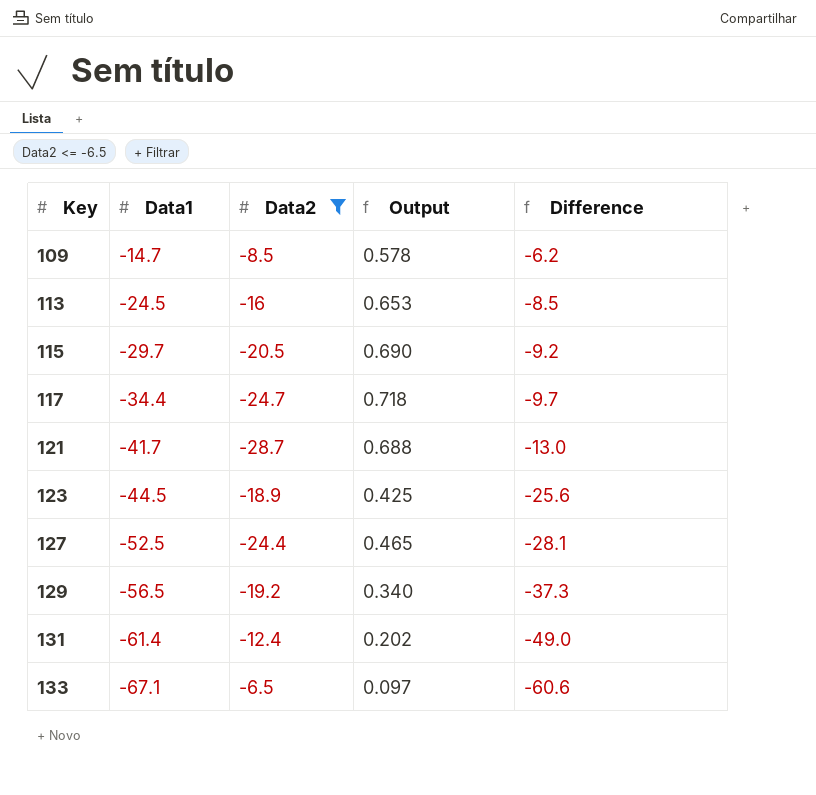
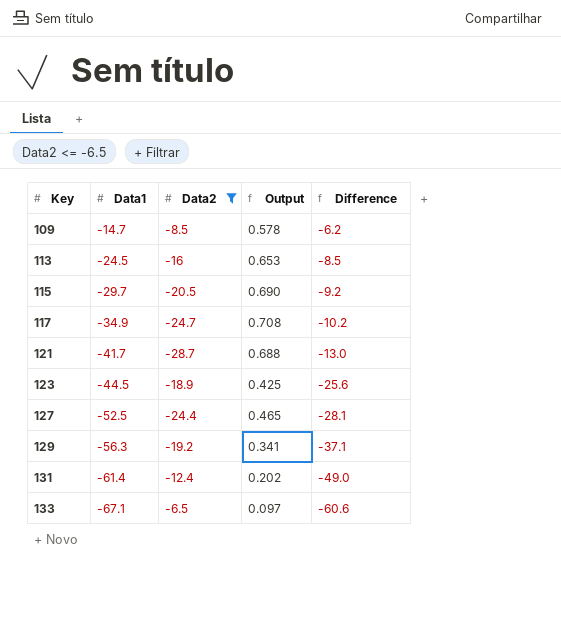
117 | Data1: -34.4 -> -34.9
117 | Output: 0.718 -> 0.708
117 | Difference: -9.7 -> -10.2
129 | Data1: -56.5 -> -56.3
129 | Output: 0.340 -> 0.341
129 | Difference: -37.3 -> -37.1

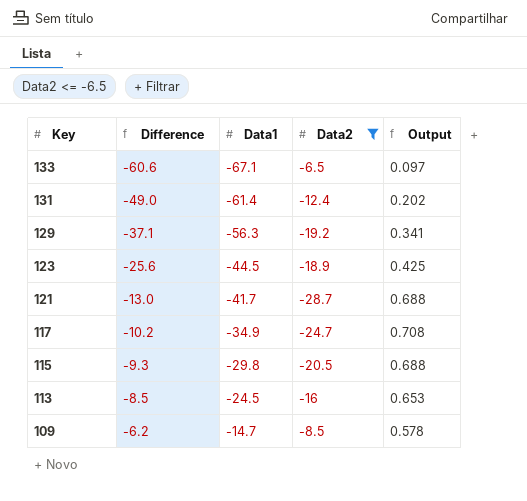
row order: Key ascending -> Key descending
column Difference | position: 5 -> 2
row 127: -52.5 | -24.4 | 0.465 | -28.1 -> none
115 | Difference: -9.2 -> -9.3
115 | Data1: -29.7 -> -29.8
115 | Output: 0.690 -> 0.688

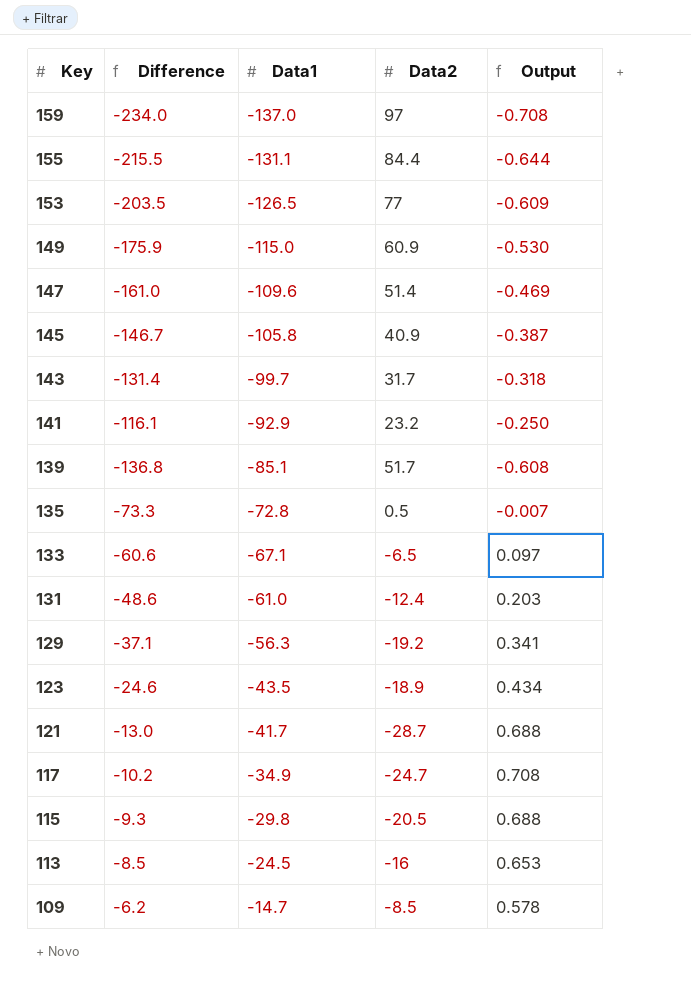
filter: Data2 <= -6.5 -> none
131 | Difference: -49.0 -> -48.6
131 | Data1: -61.4 -> -61.0
131 | Output: 0.202 -> 0.203
123 | Difference: -25.6 -> -24.6
123 | Data1: -44.5 -> -43.5
123 | Output: 0.425 -> 0.434

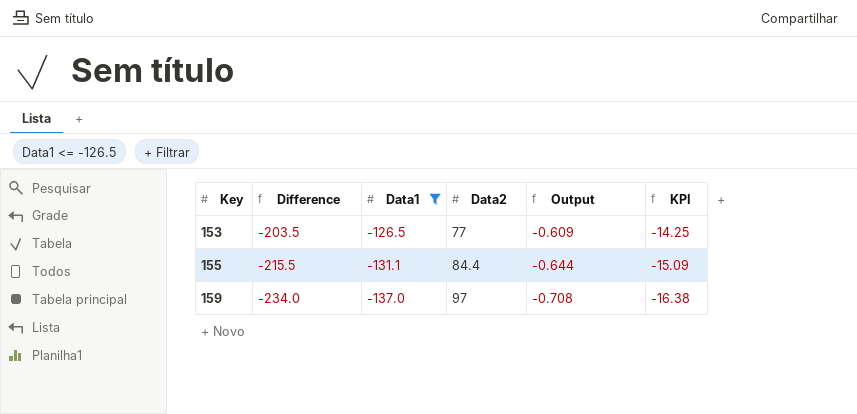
filter: none -> Data1 <= -126.5
row order: Key descending -> Key ascending
column KPI | formula: none -> [Difference] * 0.07

